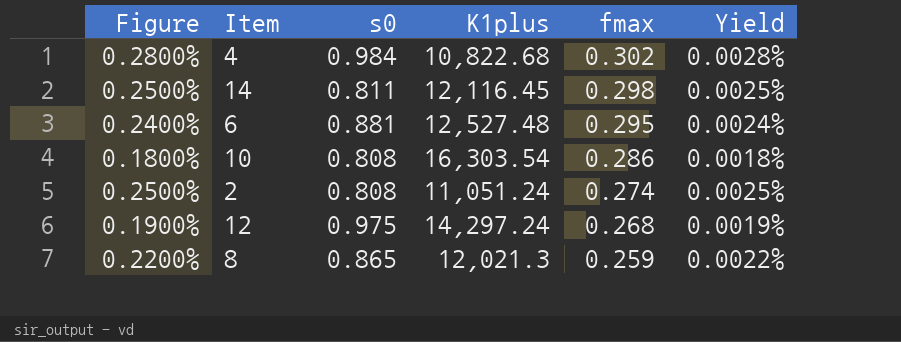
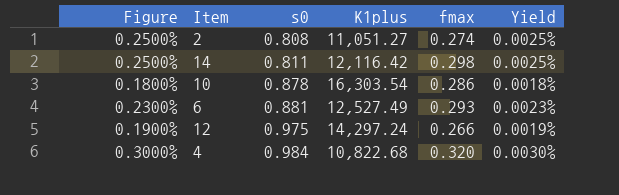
row order: fmax descending -> s0 ascending
row 8: 0.2200% | 0.865 | 12,021.3 | 0.259 | 0.0022% -> none
2 | K1plus: 11,051.24 -> 11,051.27
14 | K1plus: 12,116.45 -> 12,116.42
10 | s0: 0.808 -> 0.878
6 | Figure: 0.2400% -> 0.2300%
6 | K1plus: 12,527.48 -> 12,527.49
6 | fmax: 0.295 -> 0.293
6 | Yield: 0.0024% -> 0.0023%
12 | fmax: 0.268 -> 0.266
4 | Figure: 0.2800% -> 0.3000%
4 | fmax: 0.302 -> 0.320
4 | Yield: 0.0028% -> 0.0030%

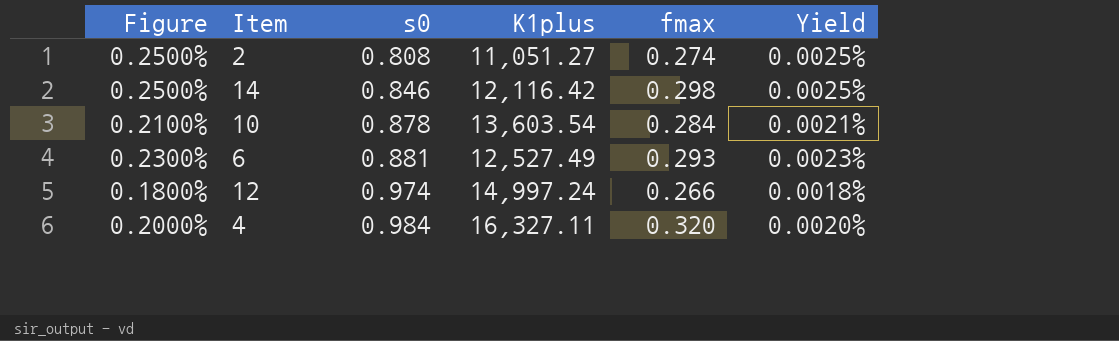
14 | s0: 0.811 -> 0.846
10 | Figure: 0.1800% -> 0.2100%
10 | K1plus: 16,303.54 -> 13,603.54
10 | fmax: 0.286 -> 0.284
10 | Yield: 0.0018% -> 0.0021%
12 | Figure: 0.1900% -> 0.1800%
12 | s0: 0.975 -> 0.974
12 | K1plus: 14,297.24 -> 14,997.24
12 | Yield: 0.0019% -> 0.0018%
4 | Figure: 0.3000% -> 0.2000%
4 | K1plus: 10,822.68 -> 16,327.11
4 | Yield: 0.0030% -> 0.0020%

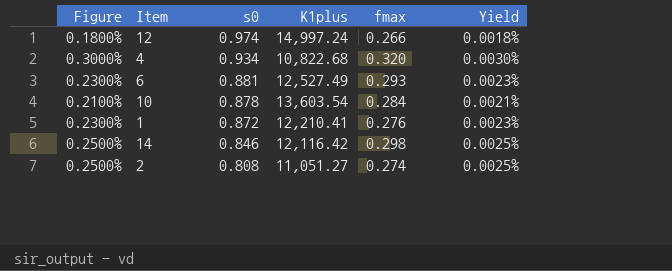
row order: s0 ascending -> s0 descending
4 | Figure: 0.2000% -> 0.3000%
4 | s0: 0.984 -> 0.934
4 | K1plus: 16,327.11 -> 10,822.68
4 | Yield: 0.0020% -> 0.0030%
row 1: none -> 0.2300% | 0.872 | 12,210.41 | 0.276 | 0.0023%

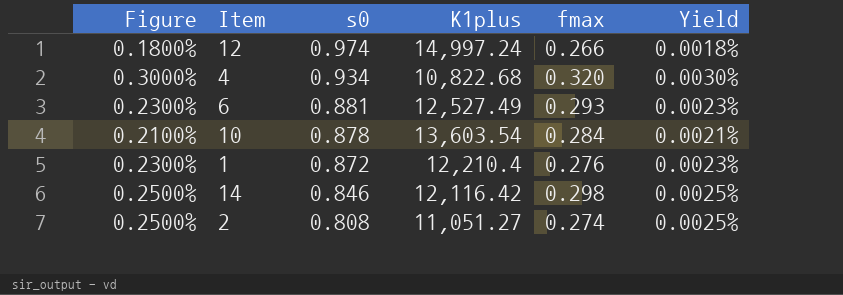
1 | K1plus: 12,210.41 -> 12,210.4

